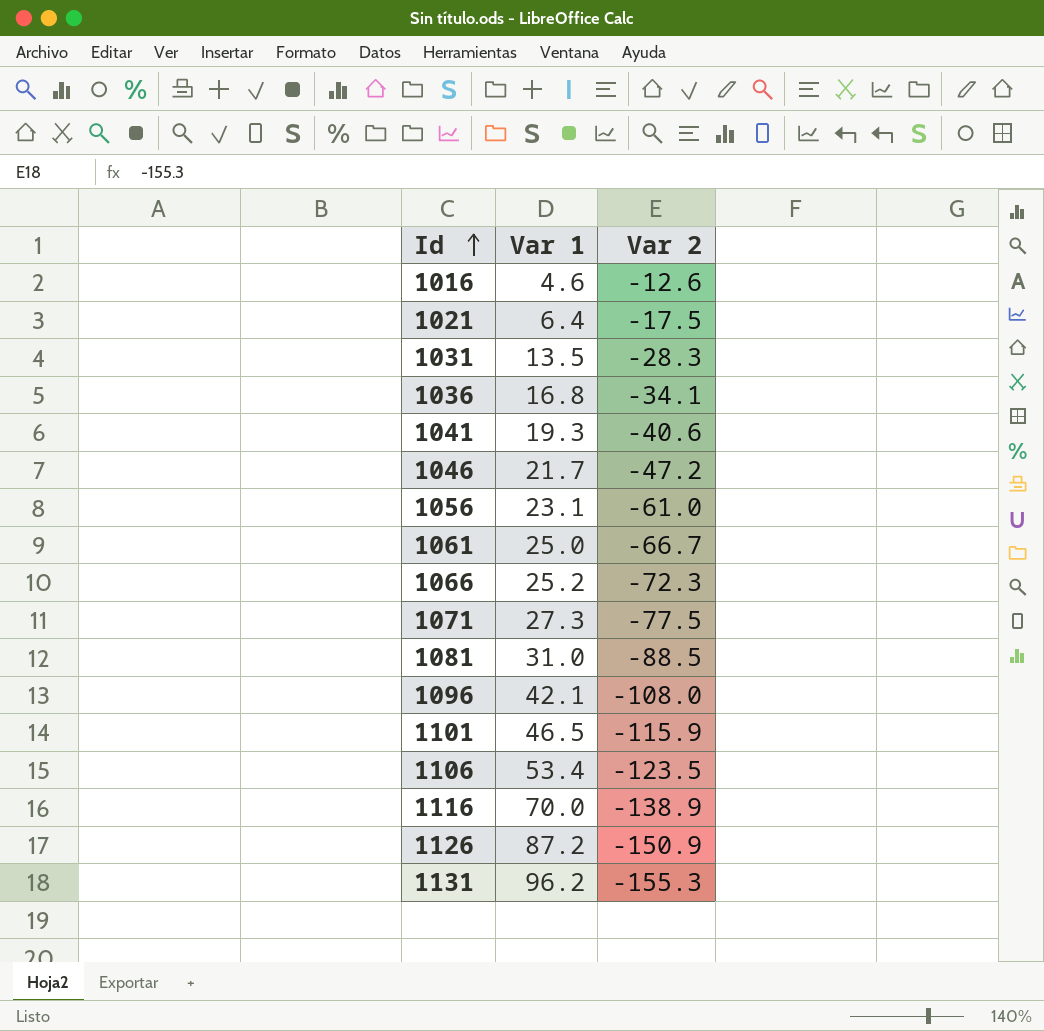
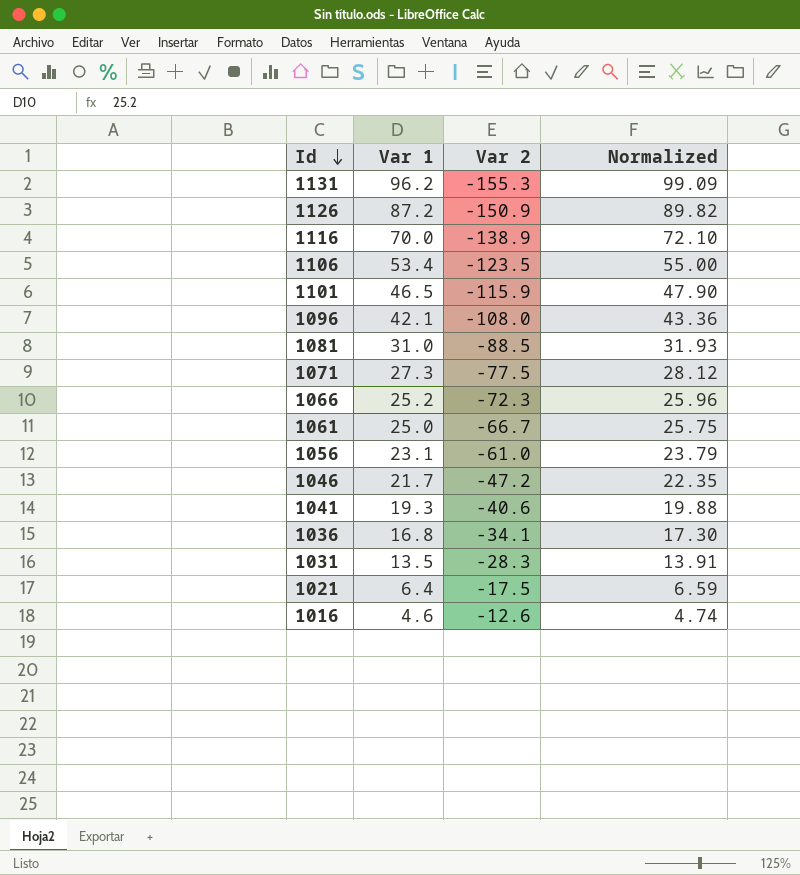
row order: Id ascending -> Id descending
column Normalized | formula: none -> [Var 1] * 1.03

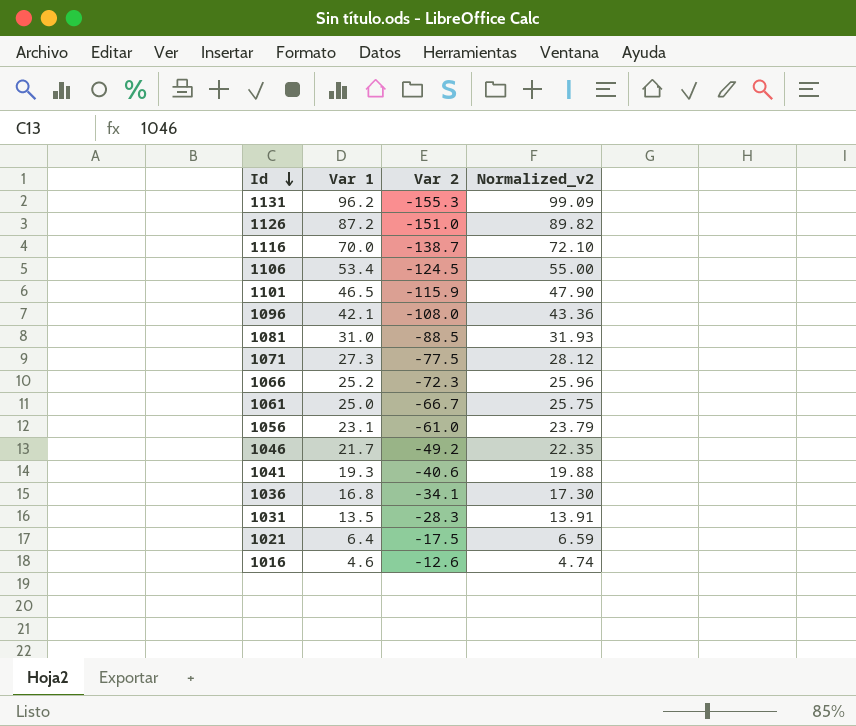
column name: Normalized -> Normalized_v2
1126 | Var 2: -150.9 -> -151.0
1116 | Var 2: -138.9 -> -138.7
1106 | Var 2: -123.5 -> -124.5
1046 | Var 2: -47.2 -> -49.2

